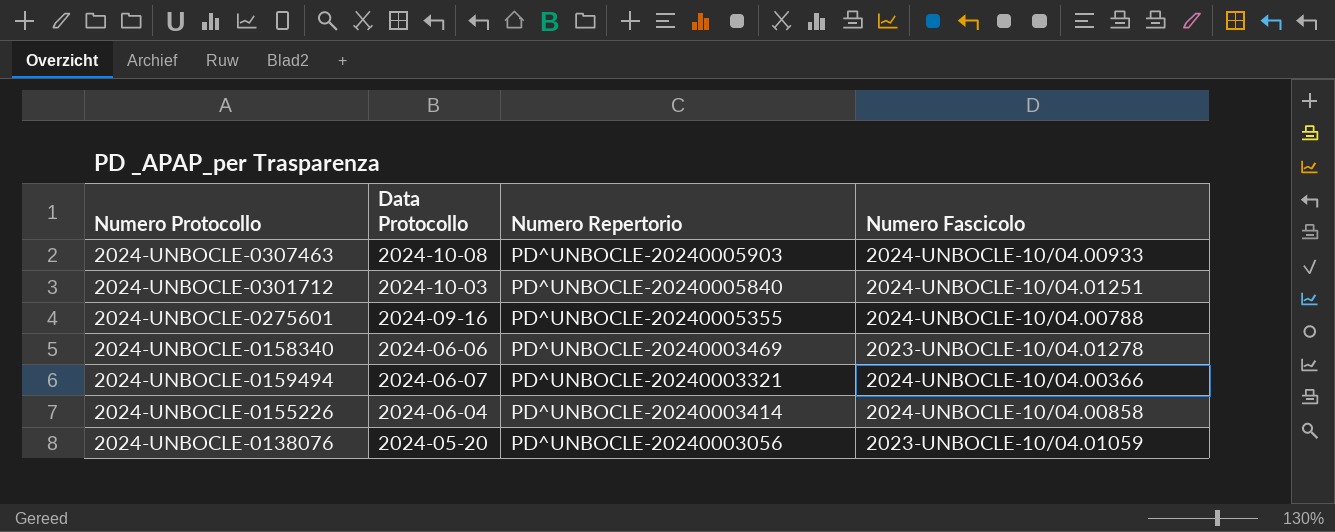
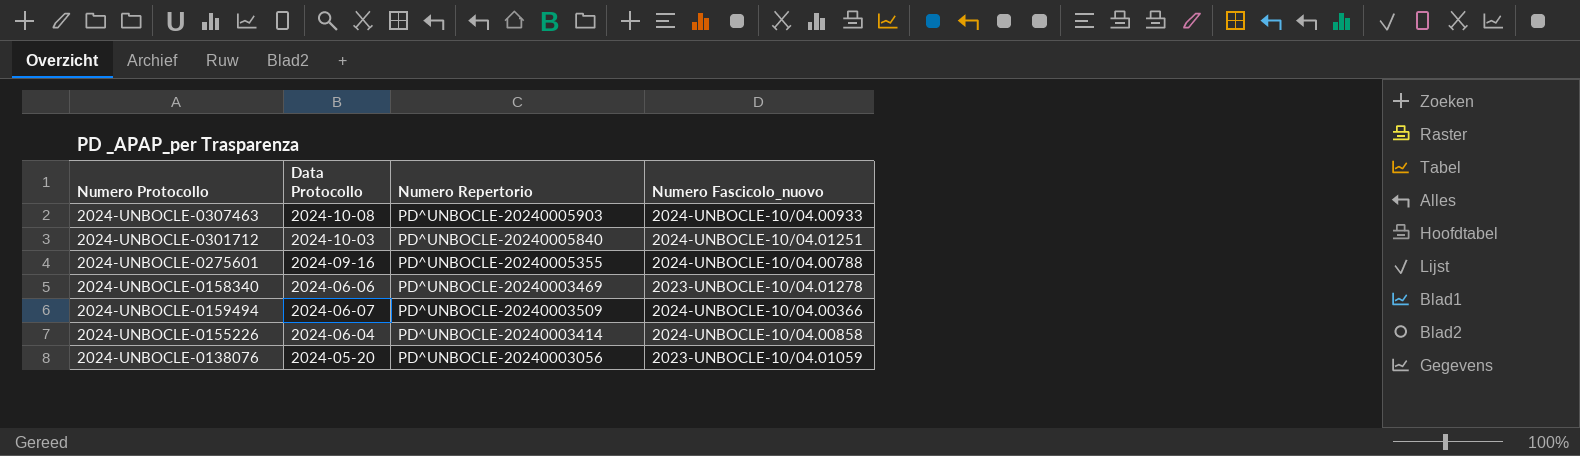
column name: Numero Fascicolo -> Numero Fascicolo_nuovo
2024-UNBOCLE-0159494 | Numero Repertorio: PD^UNBOCLE-20240003321 -> PD^UNBOCLE-20240003509

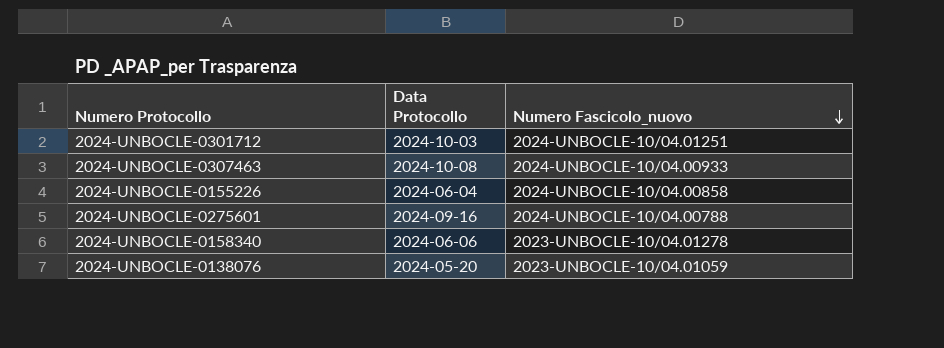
row order: none -> Numero Fascicolo_nuovo descending
column Numero Repertorio | position: 3 -> none
row 2024-UNBOCLE-0159494: 2024-06-07 | PD^UNBOCLE-20240003509 | 2024-UNBOCLE-10/04.00366 -> none

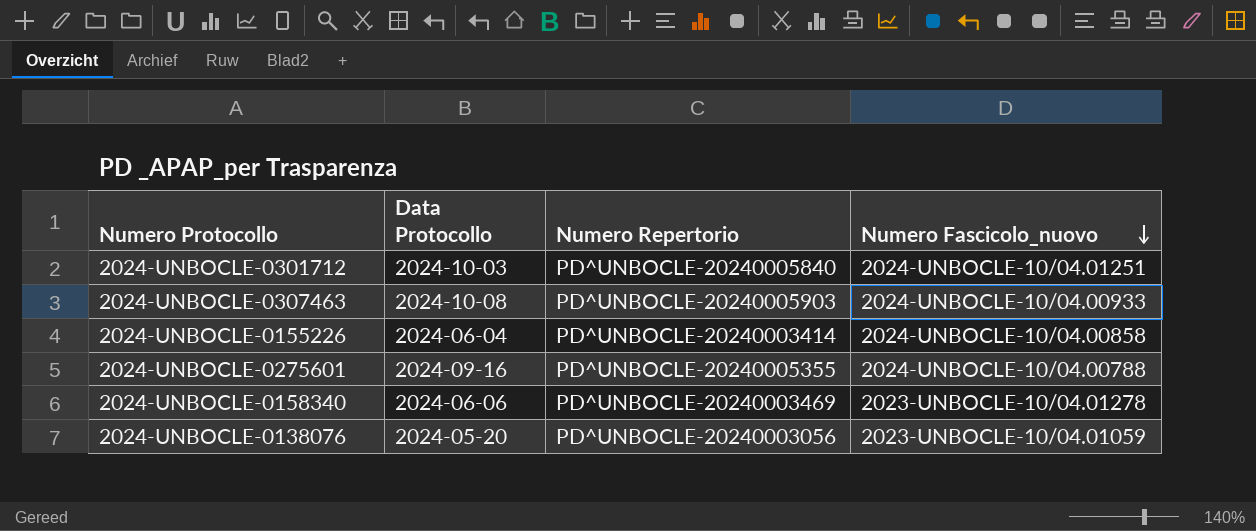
column Numero Repertorio | position: none -> 3

